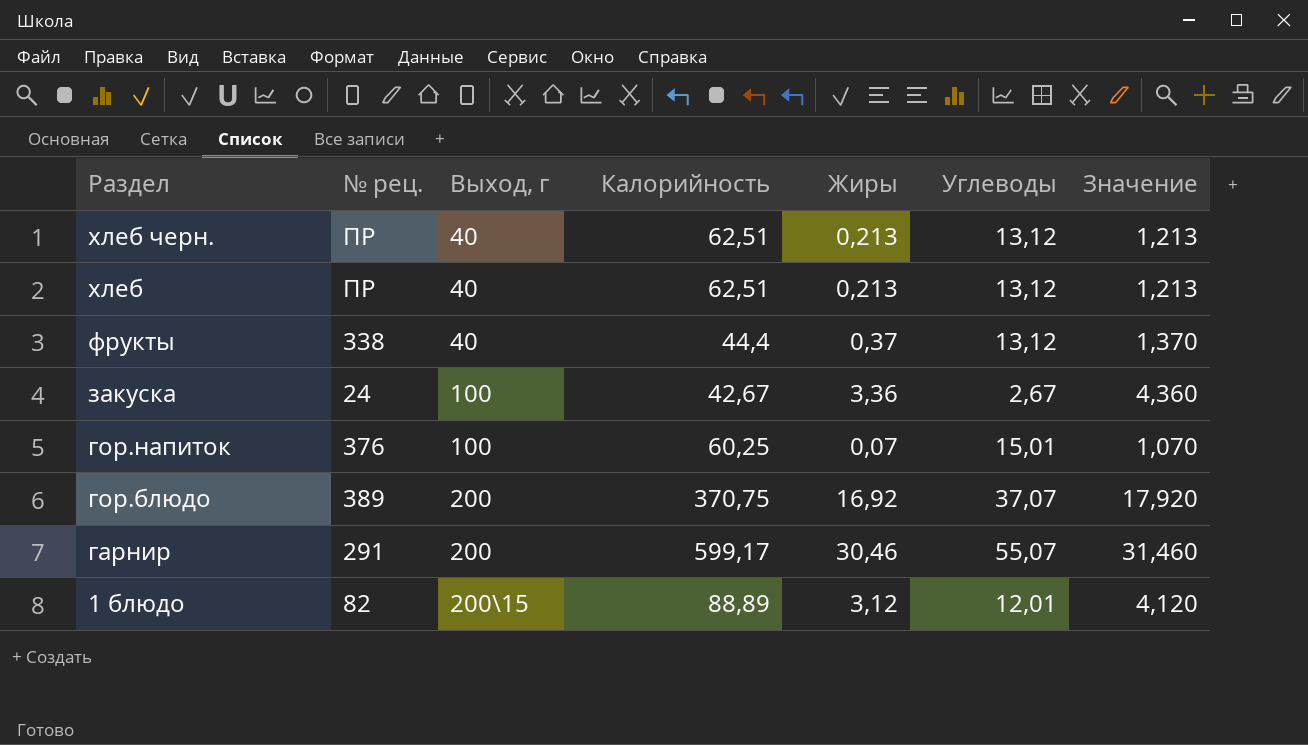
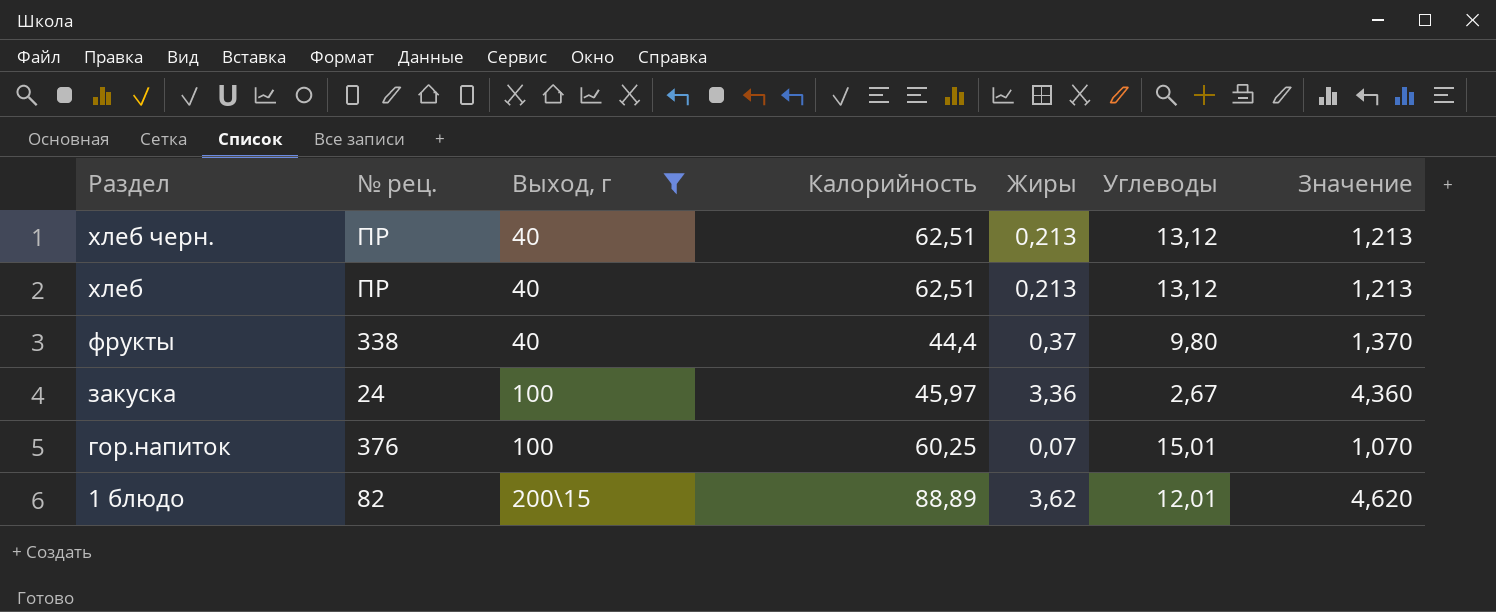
filter: none -> Выход, г != 200
фрукты | Углеводы: 13,12 -> 9,80
закуска | Калорийность: 42,67 -> 45,97
1 блюдо | Жиры: 3,12 -> 3,62
1 блюдо | Значение: 4,120 -> 4,620

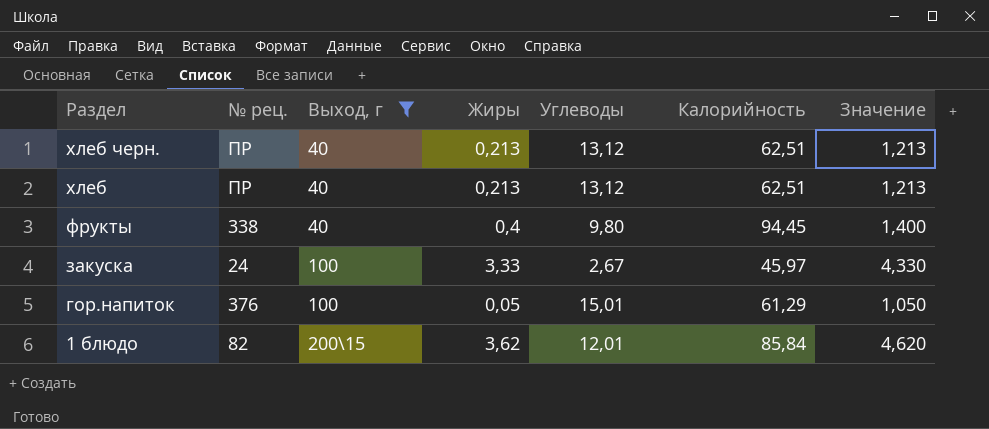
column Калорийность | position: 4 -> 6
фрукты | Жиры: 0,37 -> 0,4
фрукты | Калорийность: 44,4 -> 94,45
фрукты | Значение: 1,370 -> 1,400
закуска | Жиры: 3,36 -> 3,33
закуска | Значение: 4,360 -> 4,330
гор.напиток | Жиры: 0,07 -> 0,05
гор.напиток | Калорийность: 60,25 -> 61,29
гор.напиток | Значение: 1,070 -> 1,050
1 блюдо | Калорийность: 88,89 -> 85,84

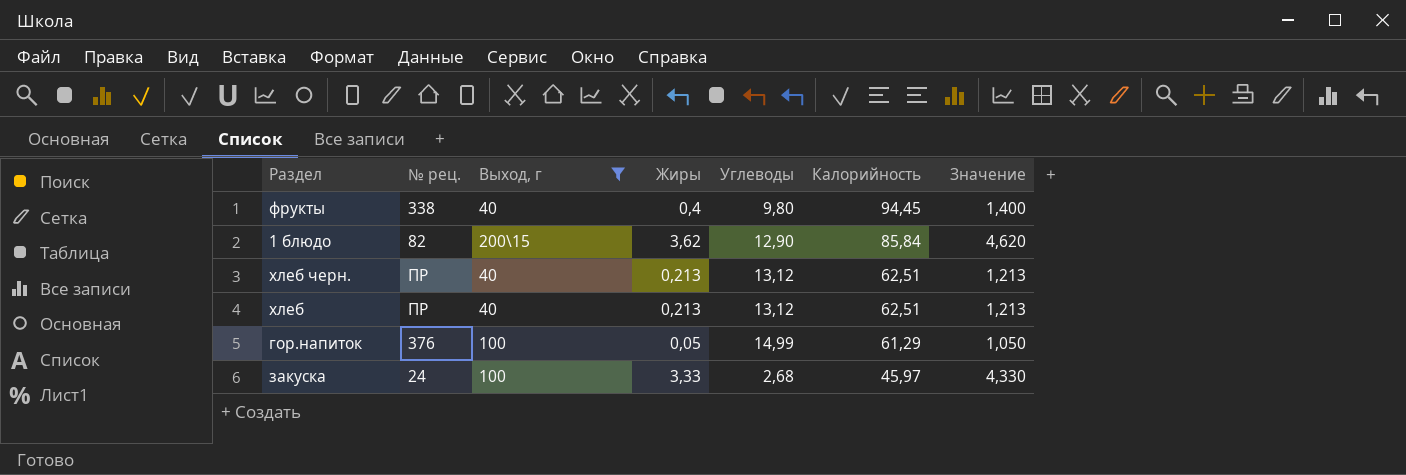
row order: Раздел descending -> Калорийность descending
1 блюдо | Углеводы: 12,01 -> 12,90
гор.напиток | Углеводы: 15,01 -> 14,99
закуска | Углеводы: 2,67 -> 2,68

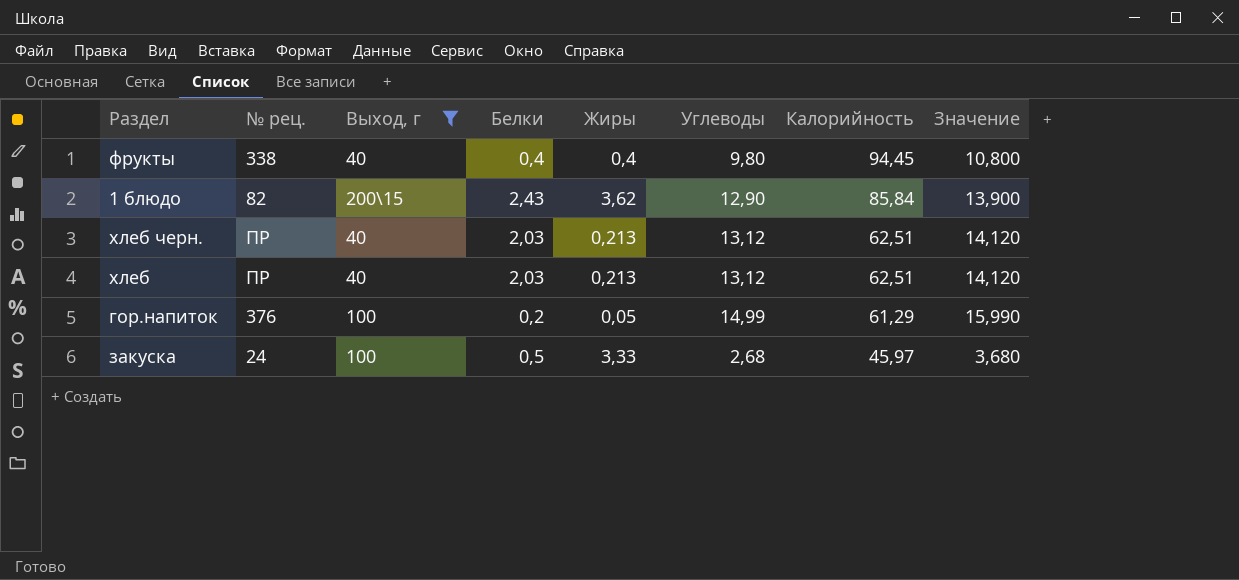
column Белки | position: none -> 4
column Значение | formula: [Жиры] + 1 -> [Углеводы] + 1

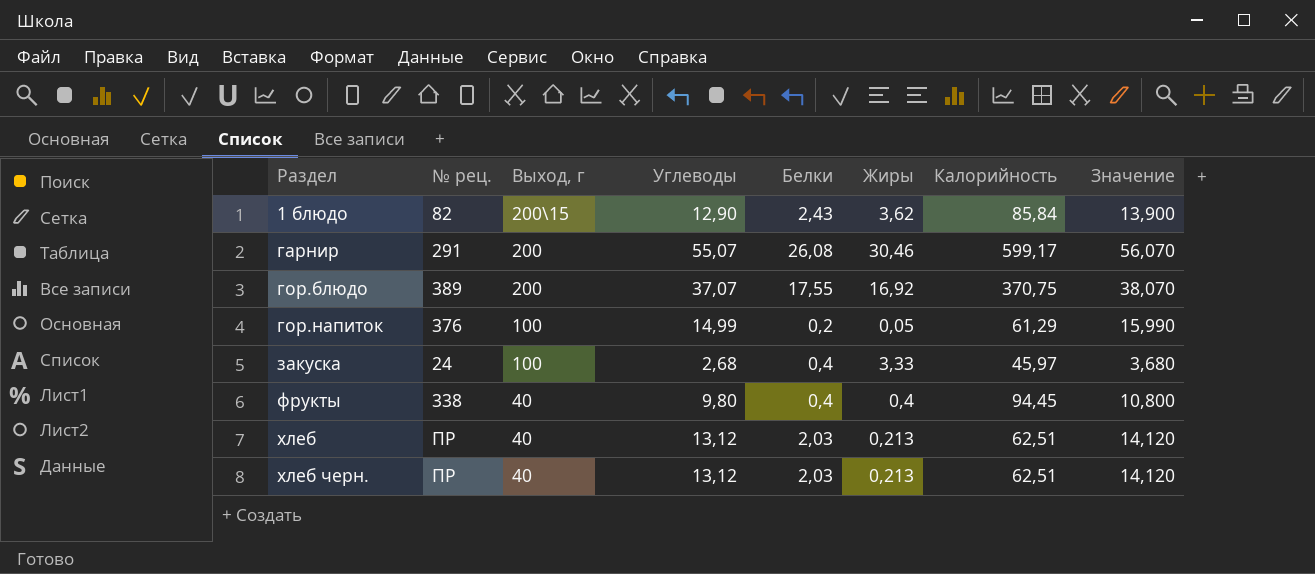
filter: Выход, г != 200 -> none
row order: Калорийность descending -> Раздел ascending
column Углеводы | position: 6 -> 4
закуска | Белки: 0,5 -> 0,4

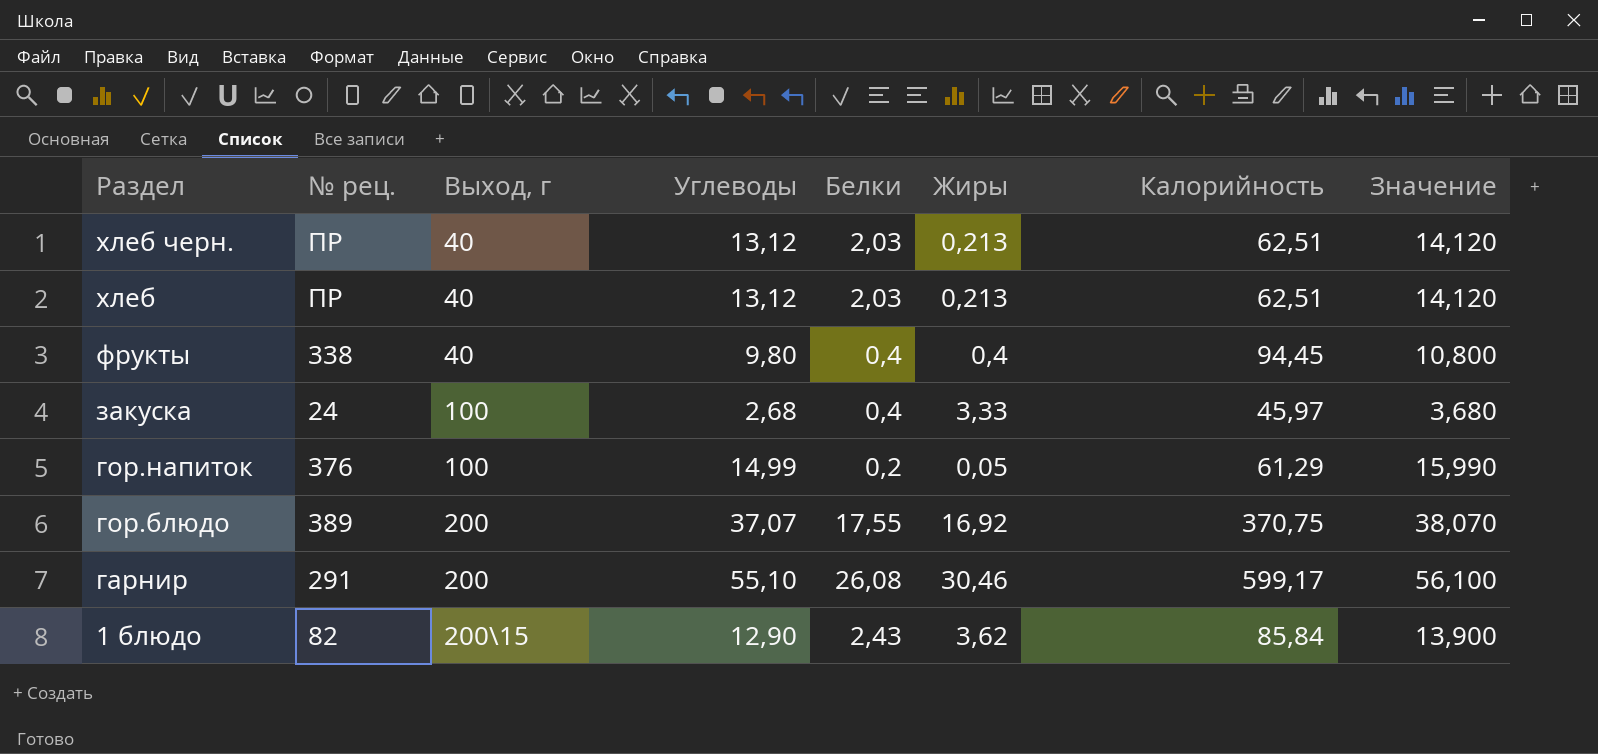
row order: Раздел ascending -> Раздел descending
гарнир | Углеводы: 55,07 -> 55,10
гарнир | Значение: 56,070 -> 56,100

